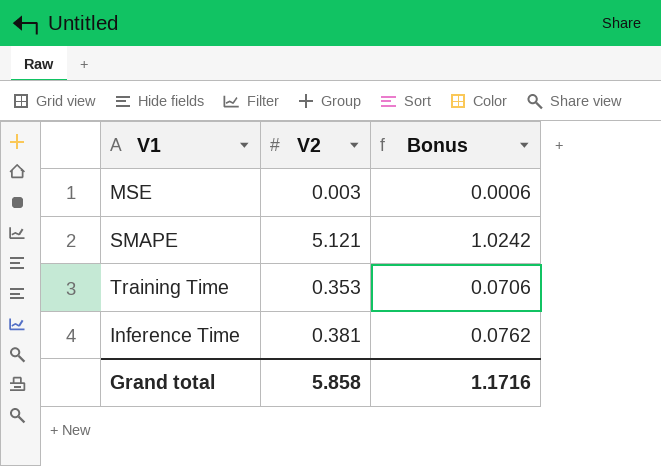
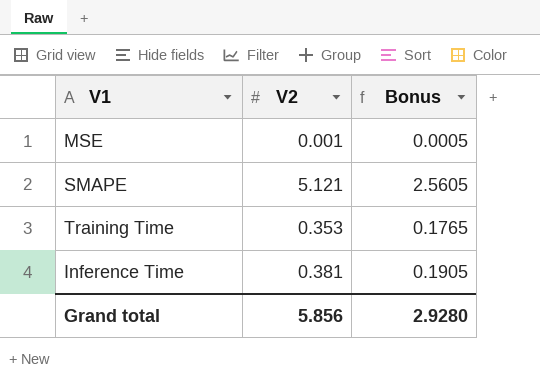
column Bonus | formula: [V2] * 0.2 -> [V2] * 0.5
MSE | V2: 0.003 -> 0.001
Grand total | V2: 5.858 -> 5.856
Grand total | Bonus: 1.1716 -> 2.9280

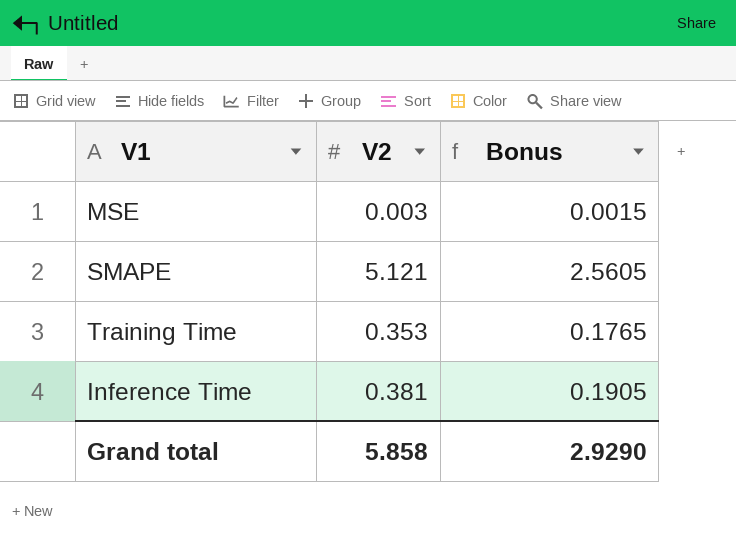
MSE | V2: 0.001 -> 0.003
MSE | Bonus: 0.0005 -> 0.0015
Grand total | V2: 5.856 -> 5.858
Grand total | Bonus: 2.9280 -> 2.9290

